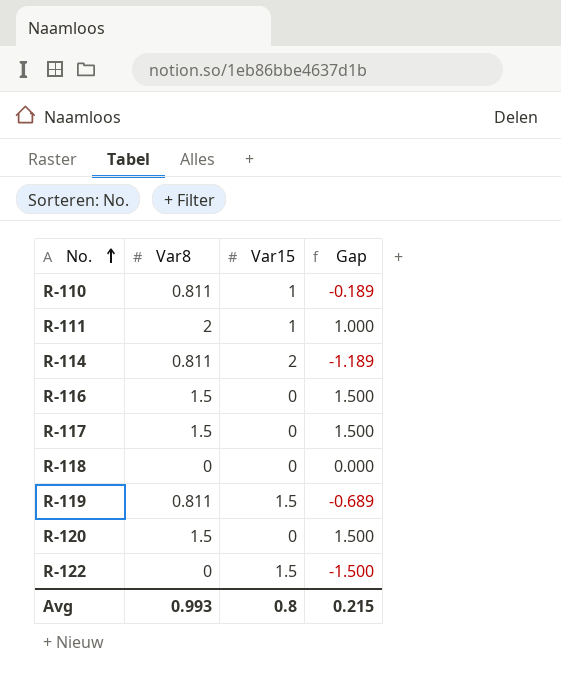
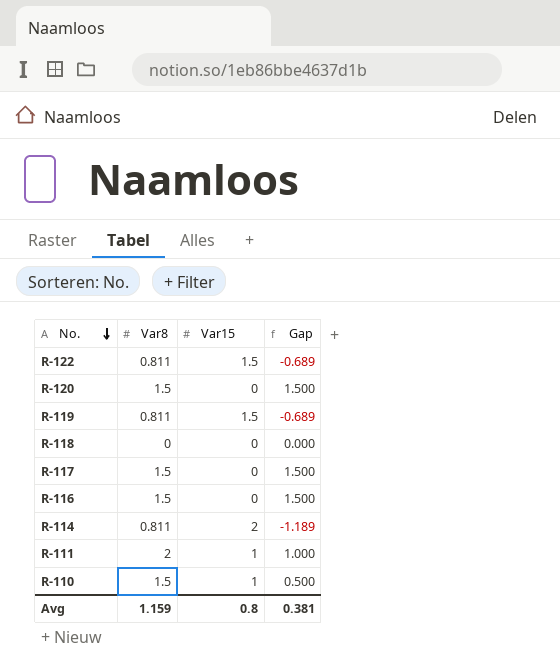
row order: No. ascending -> No. descending
R-122 | Var8: 0 -> 0.811
R-122 | Gap: -1.500 -> -0.689
R-110 | Var8: 0.811 -> 1.5
R-110 | Gap: -0.189 -> 0.500
Avg | Var8: 0.993 -> 1.159
Avg | Gap: 0.215 -> 0.381

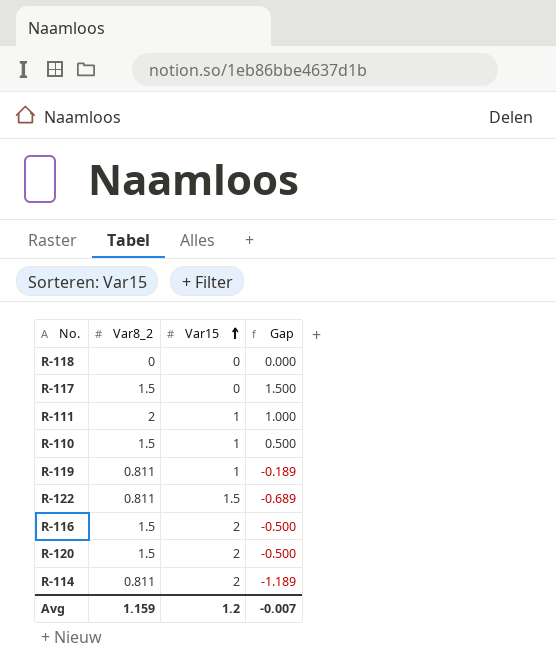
row order: No. descending -> Var15 ascending
column name: Var8 -> Var8_2
R-119 | Var15: 1.5 -> 1
R-119 | Gap: -0.689 -> -0.189
R-116 | Var15: 0 -> 2
R-116 | Gap: 1.500 -> -0.500
R-120 | Var15: 0 -> 2
R-120 | Gap: 1.500 -> -0.500
Avg | Var15: 0.8 -> 1.2
Avg | Gap: 0.381 -> -0.007

